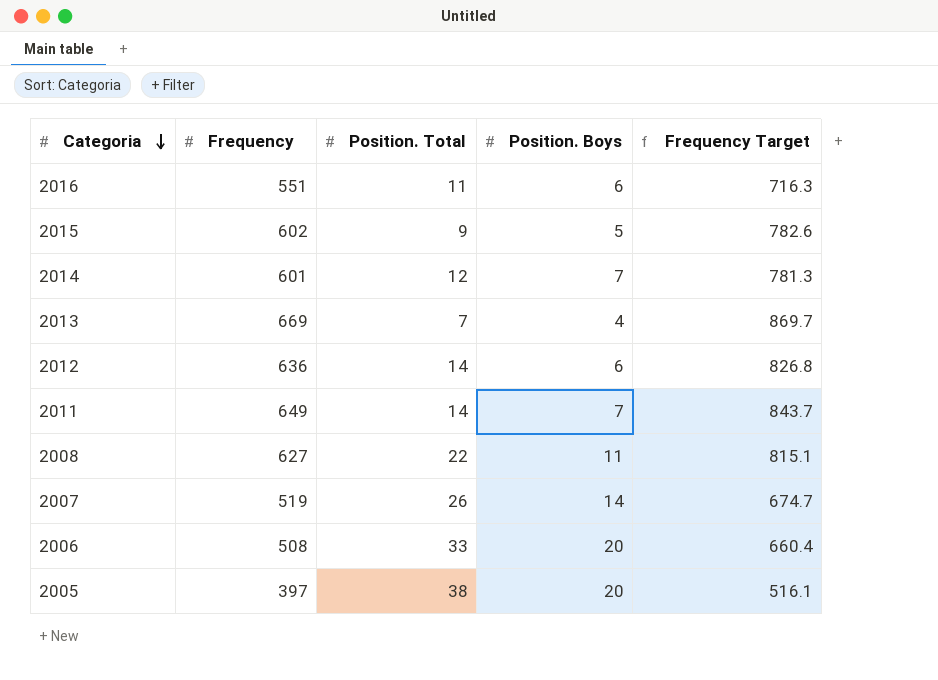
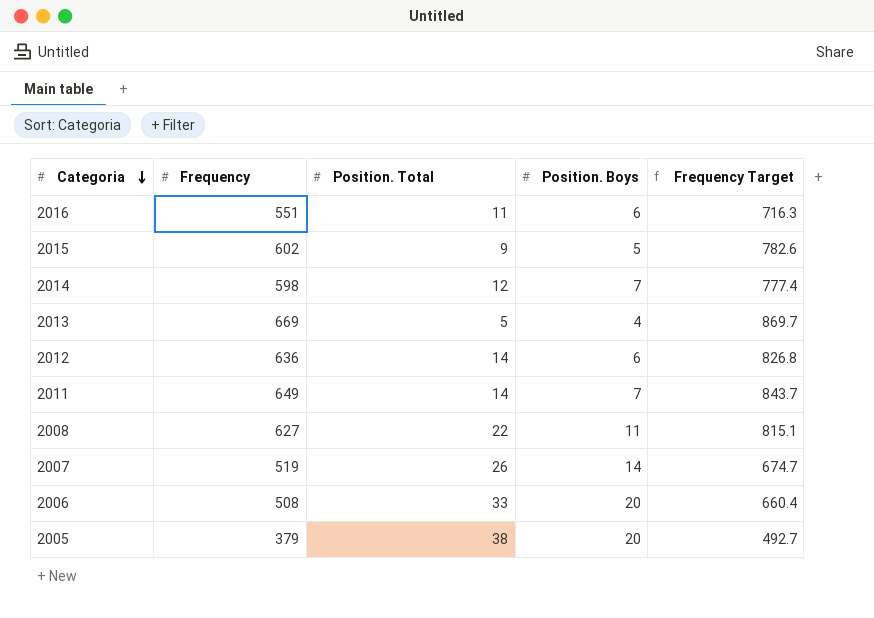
2014 | Frequency: 601 -> 598
2014 | Frequency Target: 781.3 -> 777.4
2013 | Position. Total: 7 -> 5
2005 | Frequency: 397 -> 379
2005 | Frequency Target: 516.1 -> 492.7

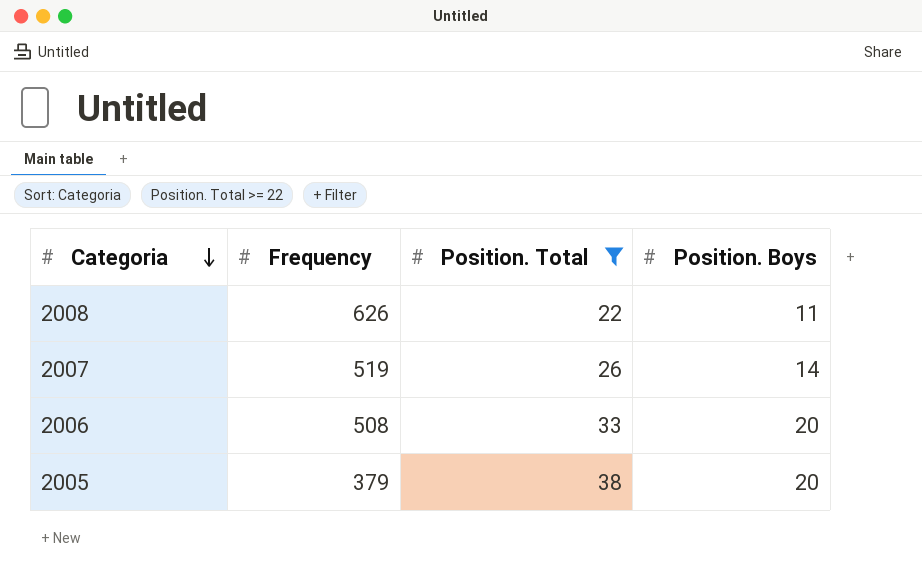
filter: none -> Position. Total >= 22
column Frequency Target | formula: [Frequency] * 1.3 -> none
2008 | Frequency: 627 -> 626

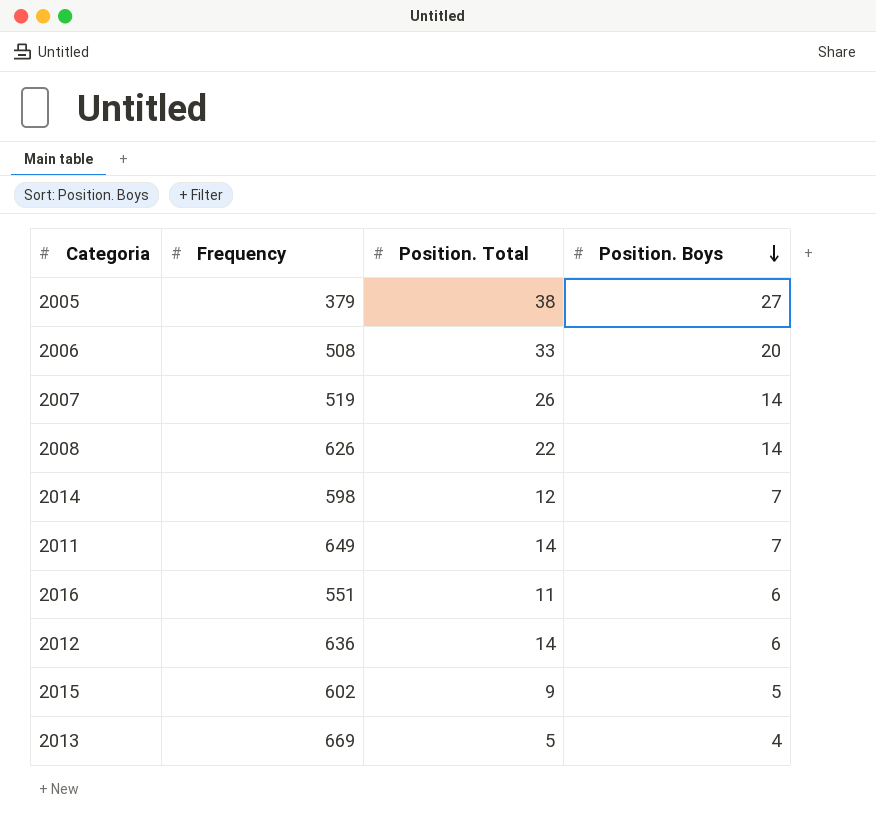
filter: Position. Total >= 22 -> none
row order: Categoria descending -> Position. Boys descending
2005 | Position. Boys: 20 -> 27
2008 | Position. Boys: 11 -> 14

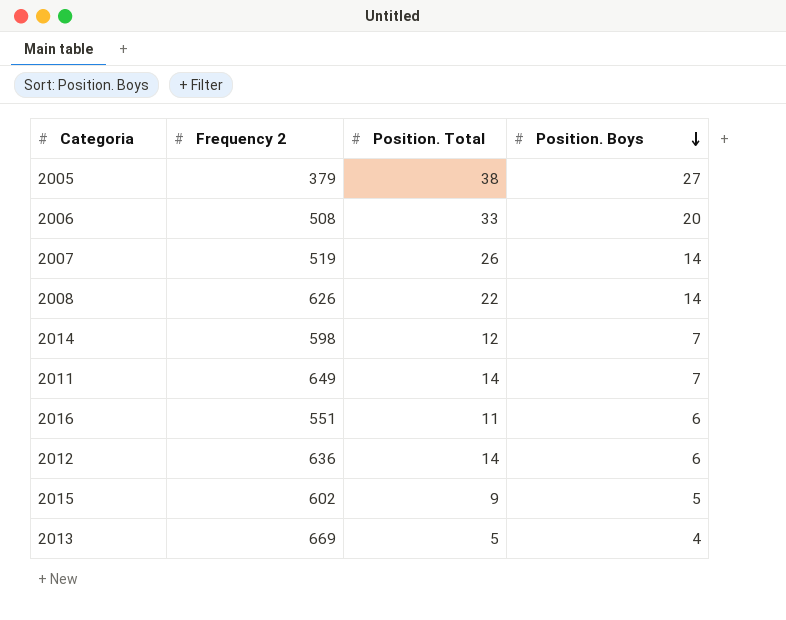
column name: Frequency -> Frequency 2

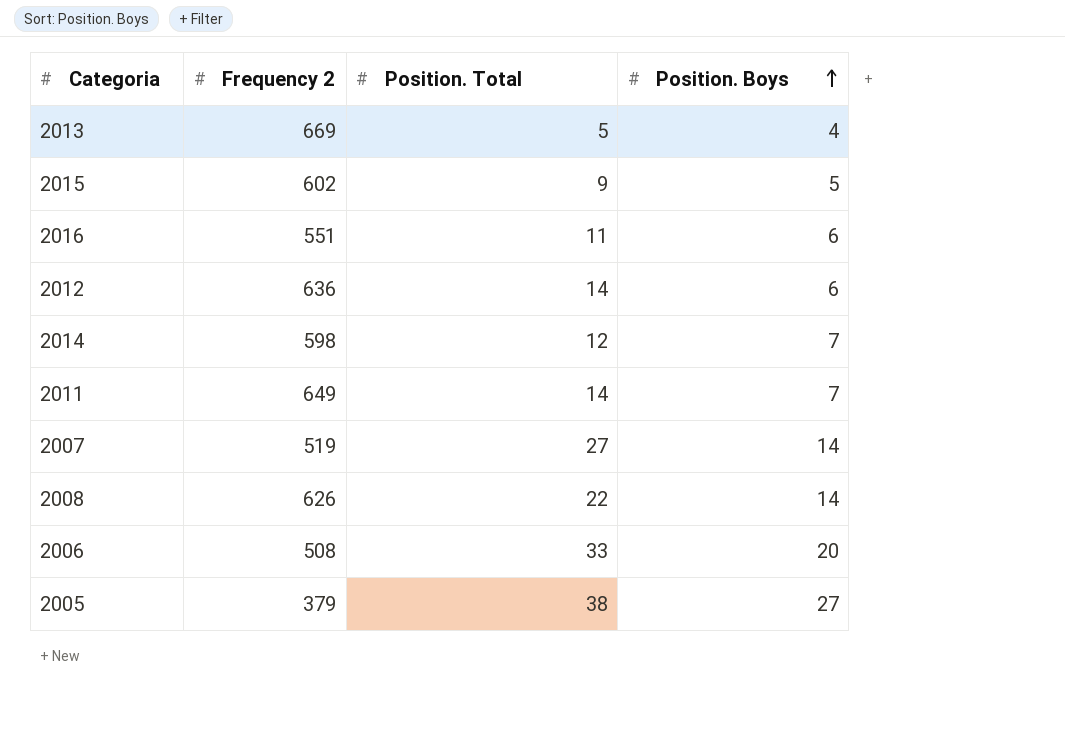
row order: Position. Boys descending -> Position. Boys ascending
2007 | Position. Total: 26 -> 27

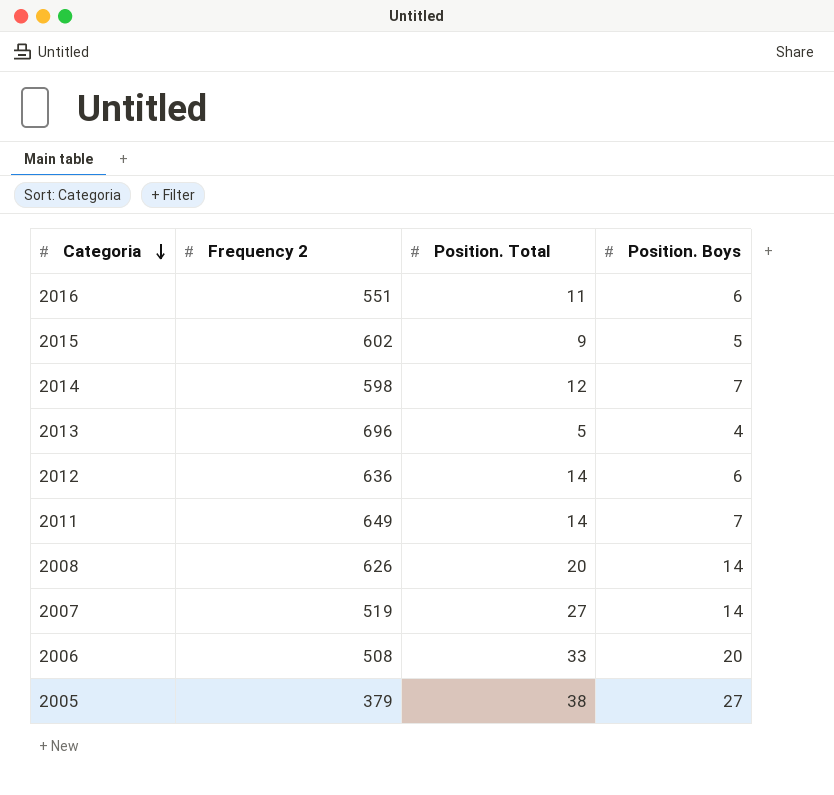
row order: Position. Boys ascending -> Categoria descending
2013 | Frequency 2: 669 -> 696
2008 | Position. Total: 22 -> 20

